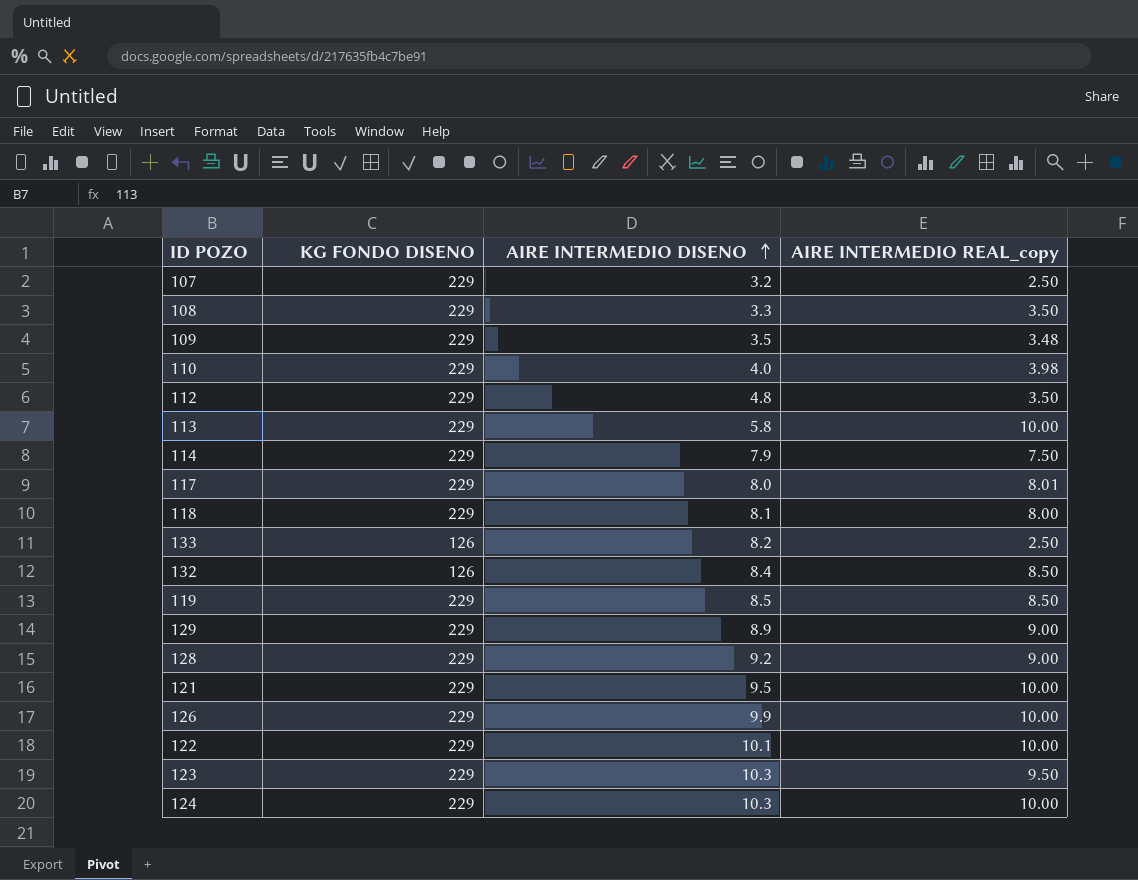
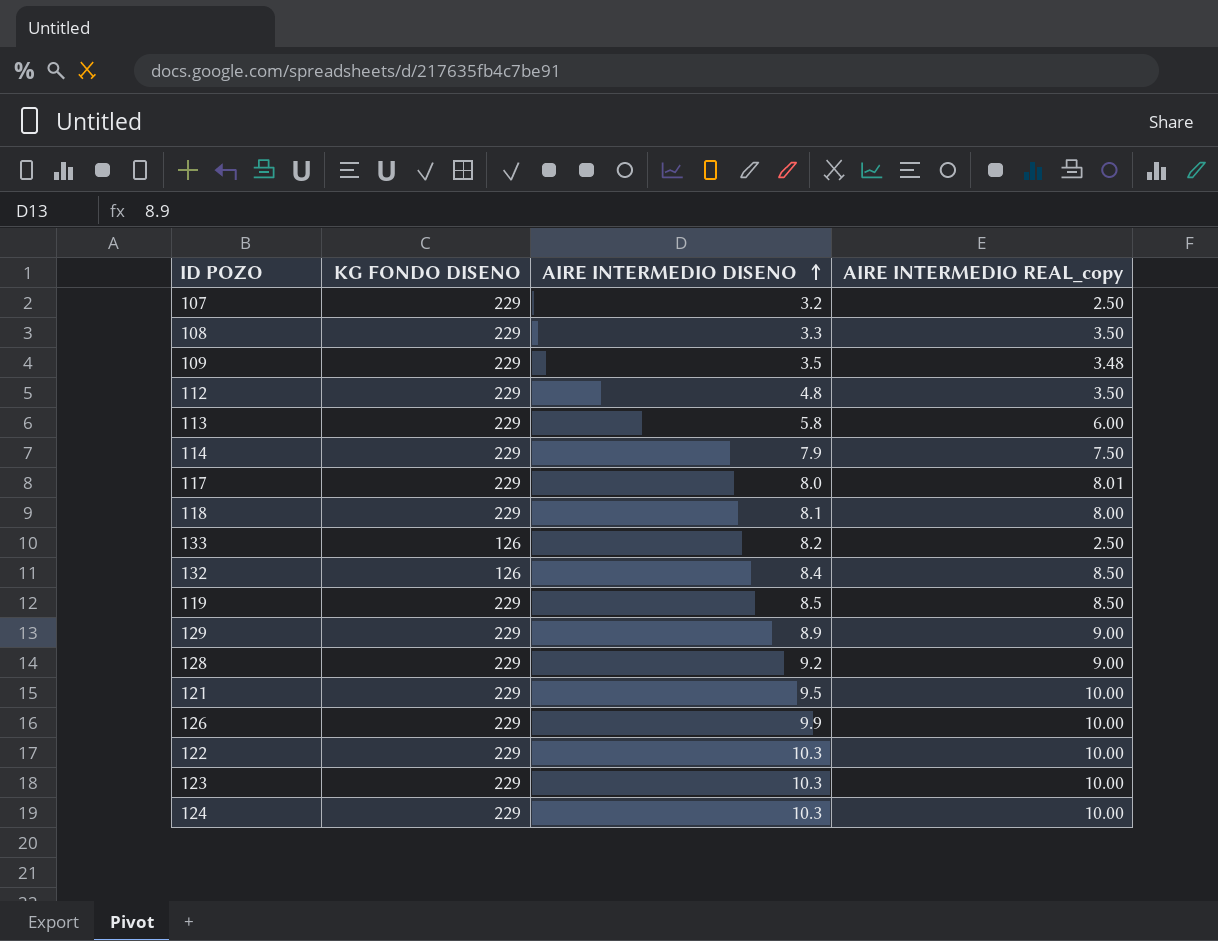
row 110: 229 | 4.0 | 3.98 -> none
113 | AIRE INTERMEDIO REAL_copy: 10.00 -> 6.00
122 | AIRE INTERMEDIO DISENO: 10.1 -> 10.3
123 | AIRE INTERMEDIO REAL_copy: 9.50 -> 10.00

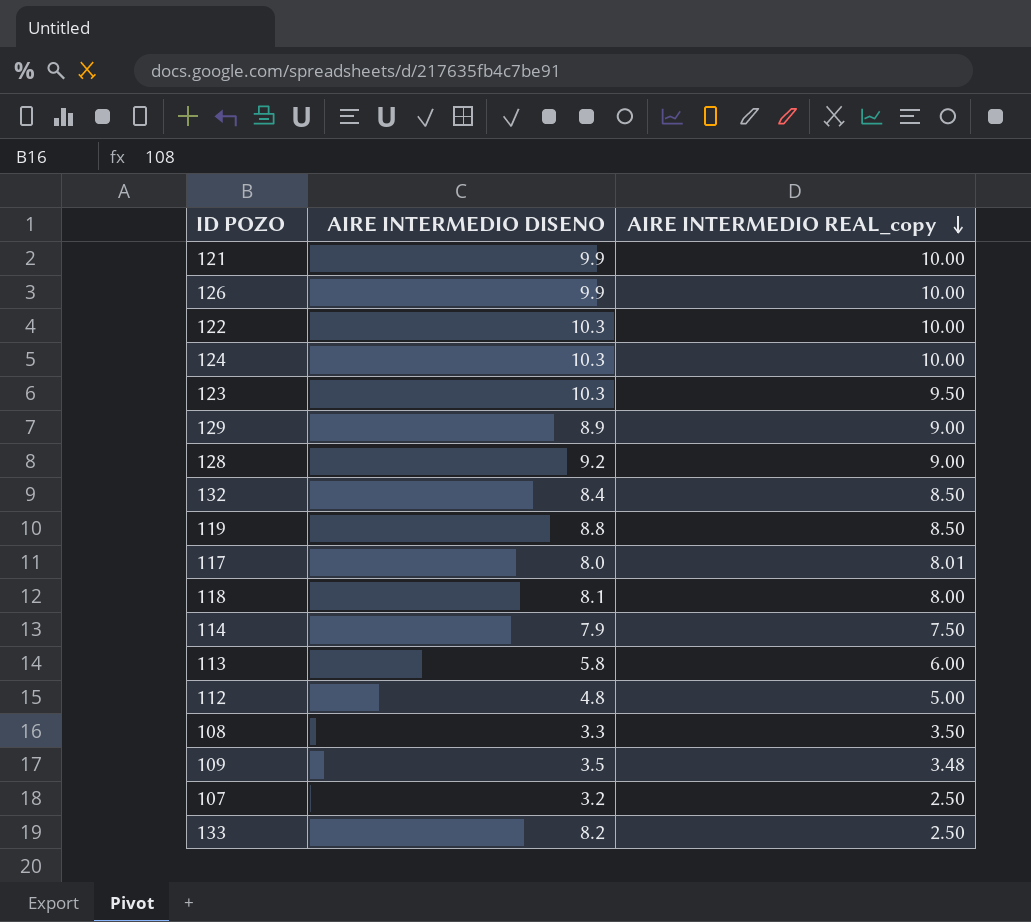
row order: AIRE INTERMEDIO DISENO ascending -> AIRE INTERMEDIO REAL_copy descending
column KG FONDO DISENO | position: 2 -> none
121 | AIRE INTERMEDIO DISENO: 9.5 -> 9.9
123 | AIRE INTERMEDIO REAL_copy: 10.00 -> 9.50
119 | AIRE INTERMEDIO DISENO: 8.5 -> 8.8
112 | AIRE INTERMEDIO REAL_copy: 3.50 -> 5.00

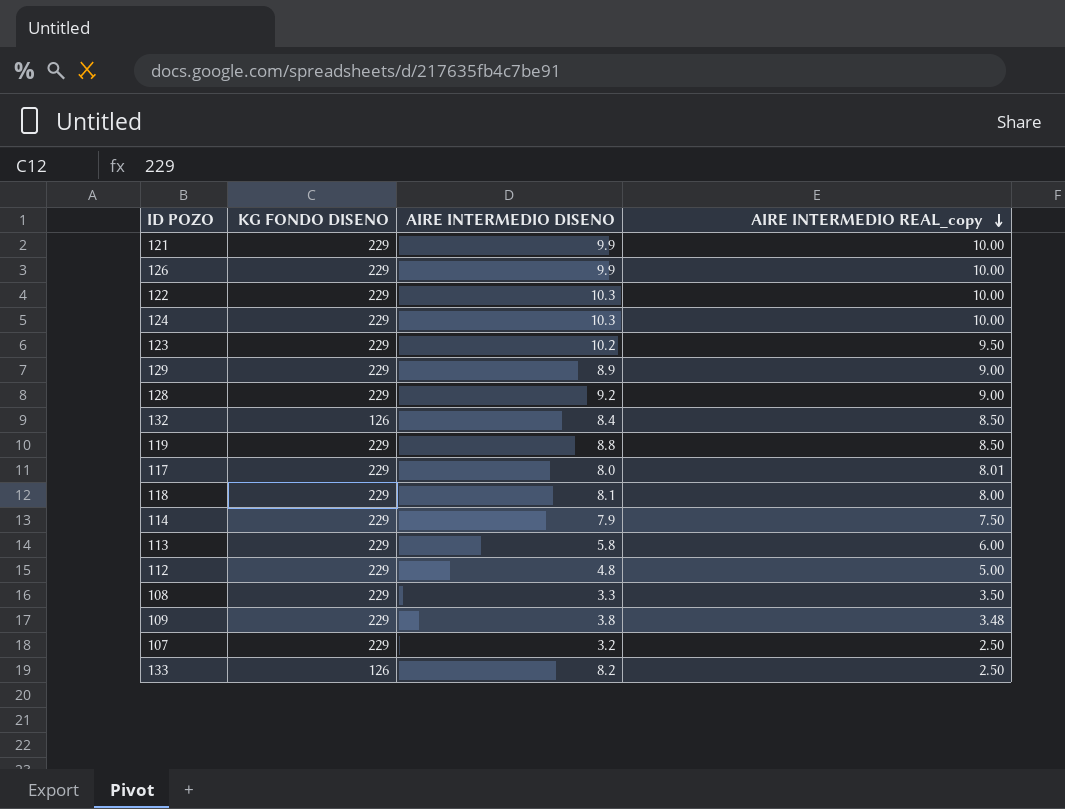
column KG FONDO DISENO | position: none -> 2
123 | AIRE INTERMEDIO DISENO: 10.3 -> 10.2
109 | AIRE INTERMEDIO DISENO: 3.5 -> 3.8

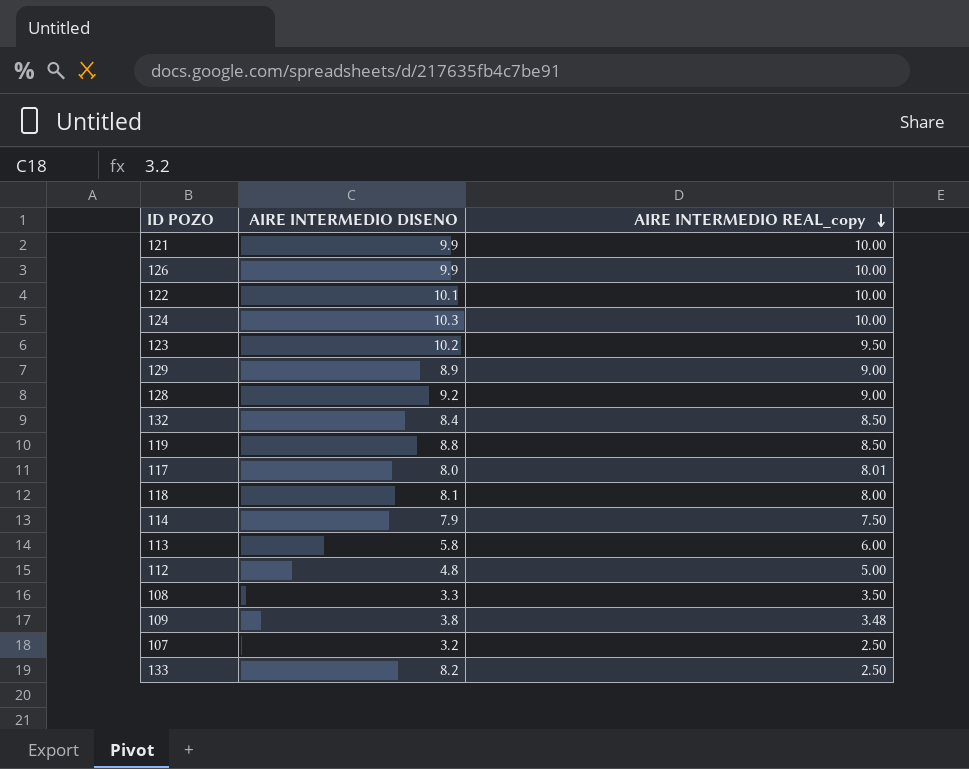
column KG FONDO DISENO | position: 2 -> none
122 | AIRE INTERMEDIO DISENO: 10.3 -> 10.1

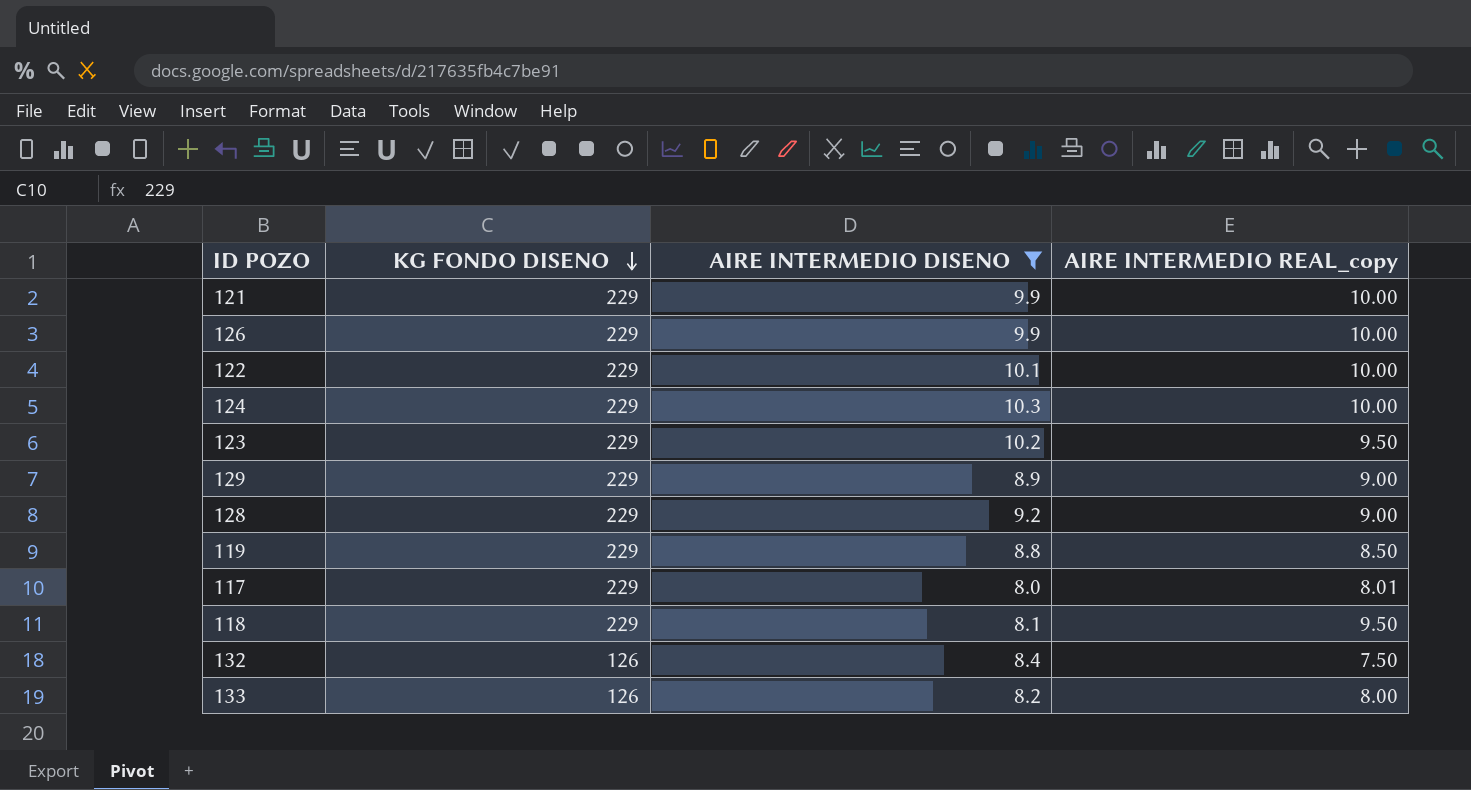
filter: none -> AIRE INTERMEDIO DISENO >= 8.0
row order: AIRE INTERMEDIO REAL_copy descending -> KG FONDO DISENO descending
column KG FONDO DISENO | position: none -> 2
118 | AIRE INTERMEDIO REAL_copy: 8.00 -> 9.50
132 | AIRE INTERMEDIO REAL_copy: 8.50 -> 7.50
133 | AIRE INTERMEDIO REAL_copy: 2.50 -> 8.00

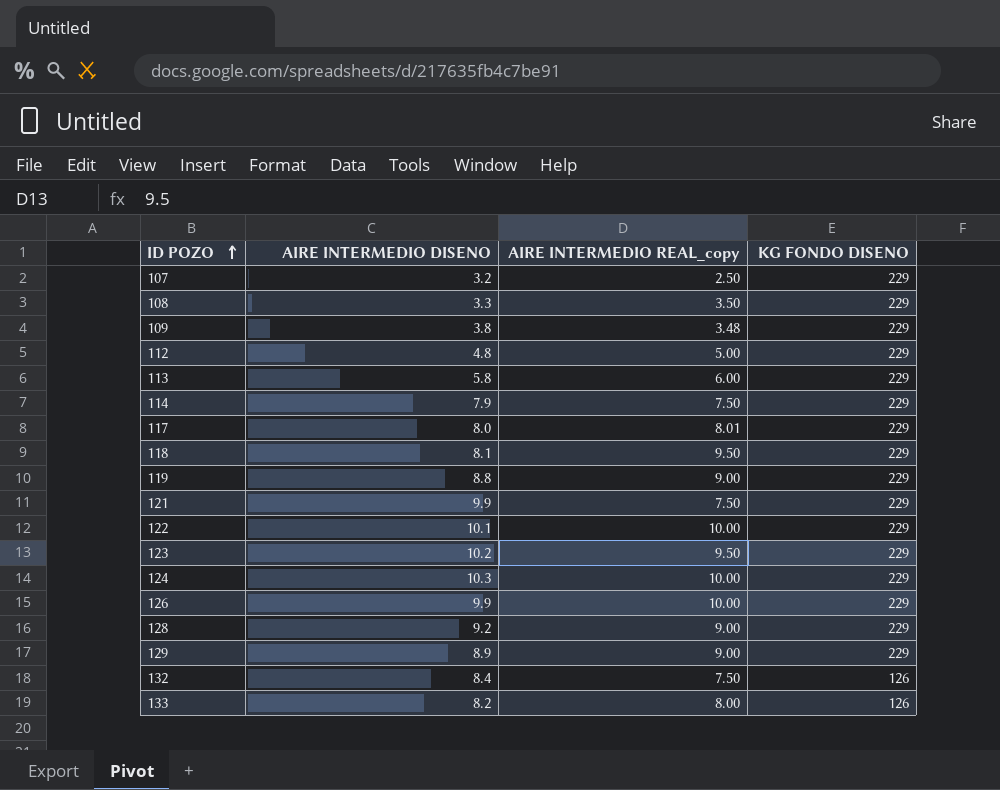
filter: AIRE INTERMEDIO DISENO >= 8.0 -> none
row order: KG FONDO DISENO descending -> ID POZO ascending
column KG FONDO DISENO | position: 2 -> 4
119 | AIRE INTERMEDIO REAL_copy: 8.50 -> 9.00
121 | AIRE INTERMEDIO REAL_copy: 10.00 -> 7.50

